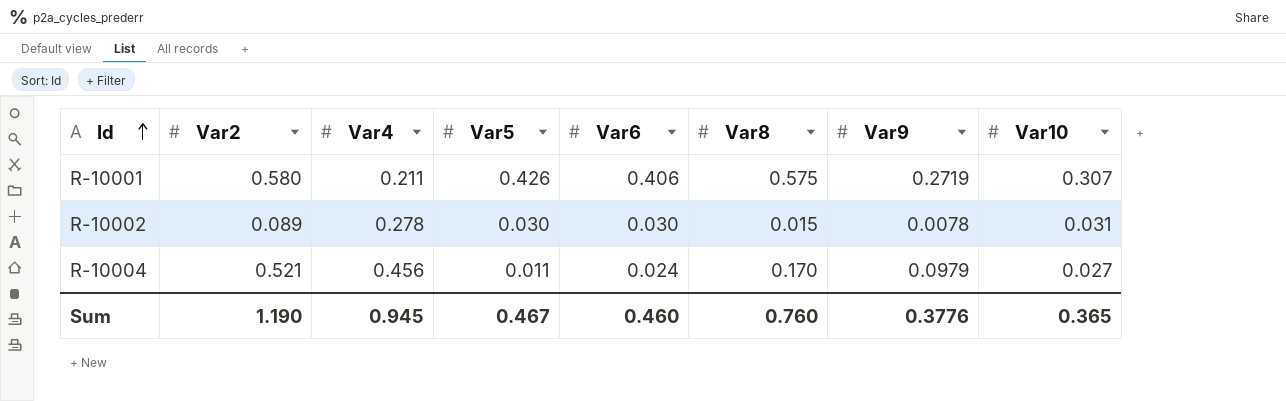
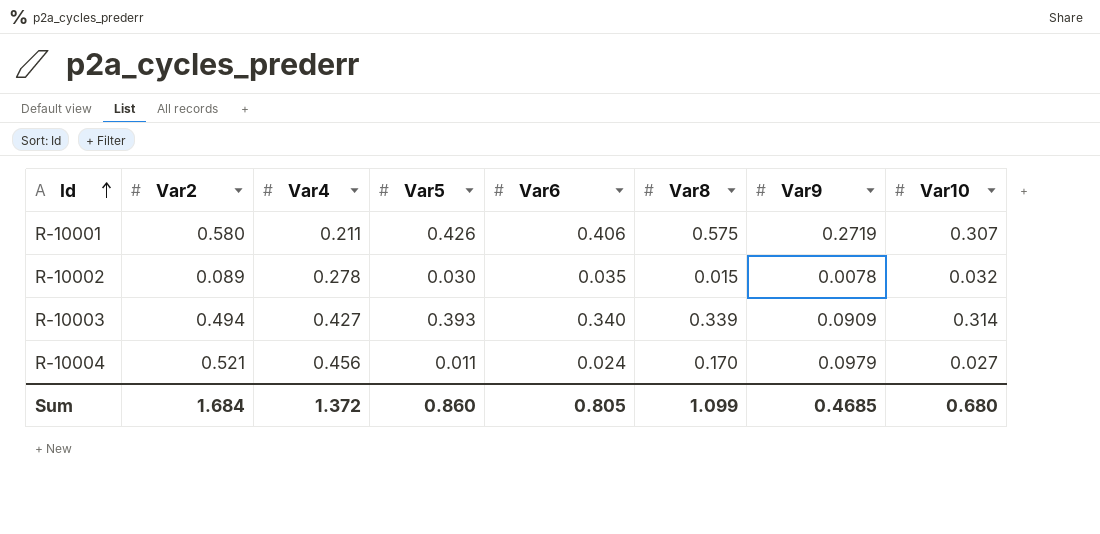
R-10002 | Var6: 0.030 -> 0.035
R-10002 | Var10: 0.031 -> 0.032
row R-10003: none -> 0.494 | 0.427 | 0.393 | 0.340 | 0.339 | 0.0909 | 0.314
Sum | Var2: 1.190 -> 1.684
Sum | Var4: 0.945 -> 1.372
Sum | Var5: 0.467 -> 0.860
Sum | Var6: 0.460 -> 0.805
Sum | Var8: 0.760 -> 1.099
Sum | Var9: 0.3776 -> 0.4685
Sum | Var10: 0.365 -> 0.680

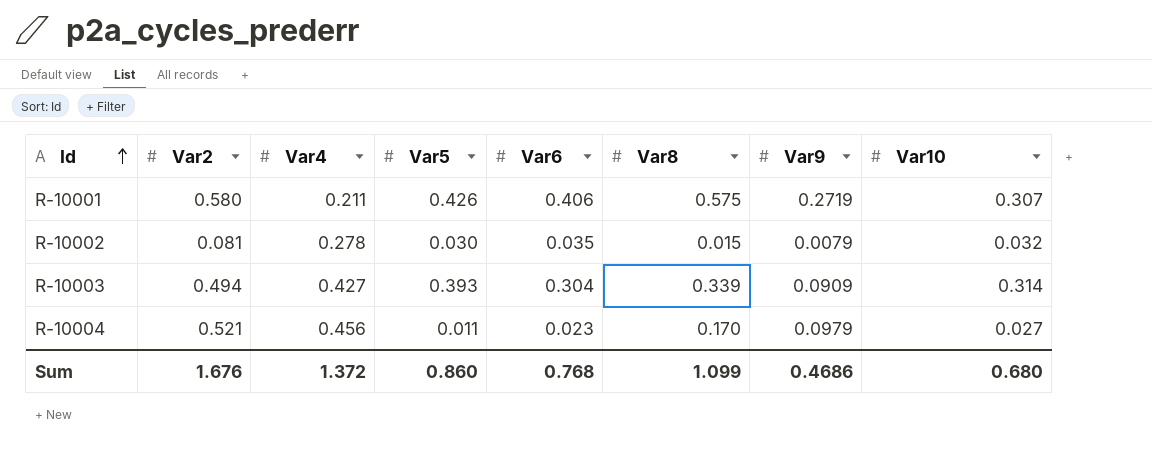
R-10002 | Var2: 0.089 -> 0.081
R-10002 | Var9: 0.0078 -> 0.0079
R-10003 | Var6: 0.340 -> 0.304
R-10004 | Var6: 0.024 -> 0.023
Sum | Var2: 1.684 -> 1.676
Sum | Var6: 0.805 -> 0.768
Sum | Var9: 0.4685 -> 0.4686

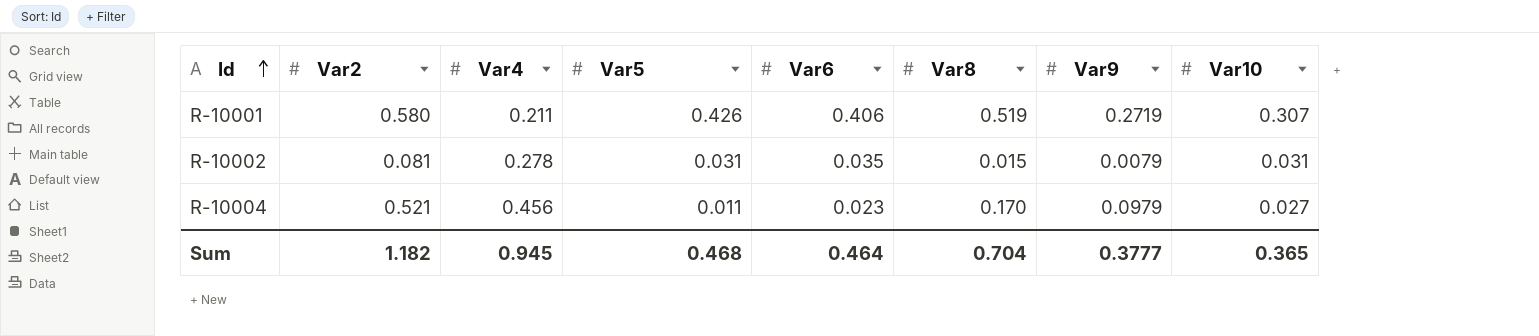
row R-10003: 0.494 | 0.427 | 0.393 | 0.304 | 0.339 | 0.0909 | 0.314 -> none
R-10001 | Var8: 0.575 -> 0.519
R-10002 | Var5: 0.030 -> 0.031
R-10002 | Var10: 0.032 -> 0.031
Sum | Var2: 1.676 -> 1.182
Sum | Var4: 1.372 -> 0.945
Sum | Var5: 0.860 -> 0.468
Sum | Var6: 0.768 -> 0.464
Sum | Var8: 1.099 -> 0.704
Sum | Var9: 0.4686 -> 0.3777
Sum | Var10: 0.680 -> 0.365

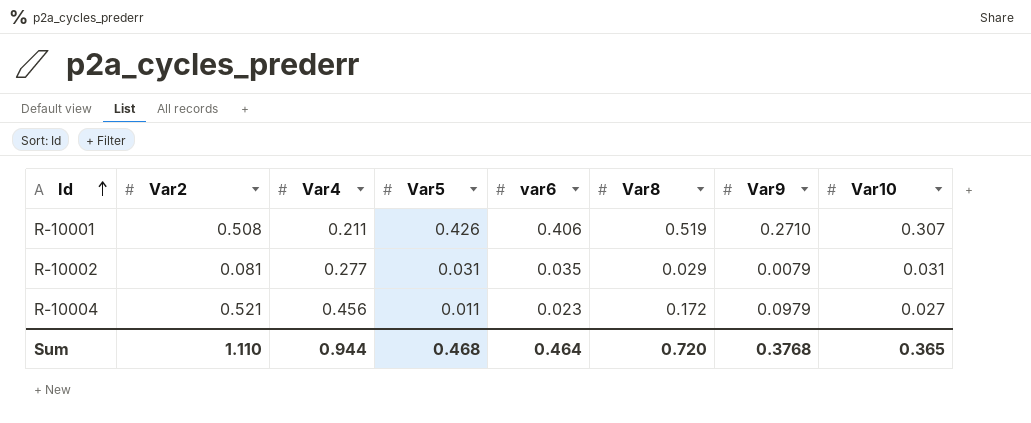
column name: Var6 -> var6
R-10001 | Var2: 0.580 -> 0.508
R-10001 | Var9: 0.2719 -> 0.2710
R-10002 | Var4: 0.278 -> 0.277
R-10002 | Var8: 0.015 -> 0.029
R-10004 | Var8: 0.170 -> 0.172
Sum | Var2: 1.182 -> 1.110
Sum | Var4: 0.945 -> 0.944
Sum | Var8: 0.704 -> 0.720
Sum | Var9: 0.3777 -> 0.3768

